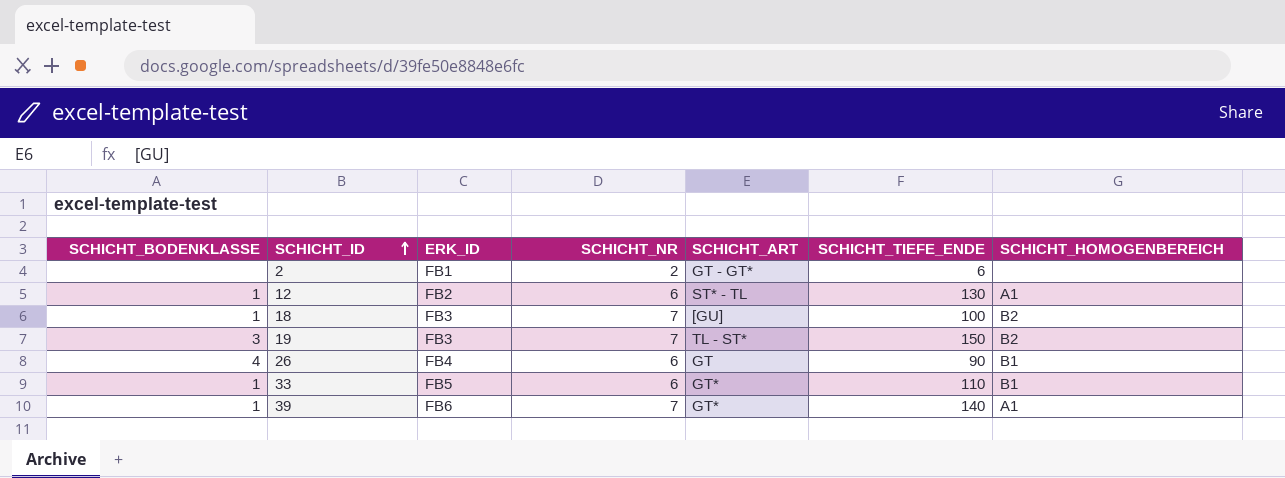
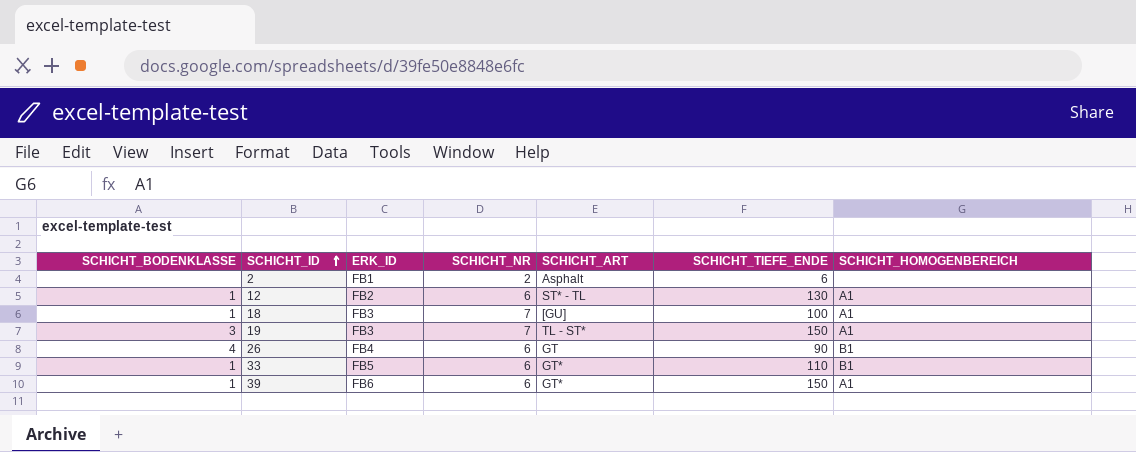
2 | SCHICHT_ART: GT - GT* -> Asphalt
18 | SCHICHT_HOMOGENBEREICH: B2 -> A1
19 | SCHICHT_HOMOGENBEREICH: B2 -> A1
39 | SCHICHT_NR: 7 -> 6
39 | SCHICHT_TIEFE_ENDE: 140 -> 150

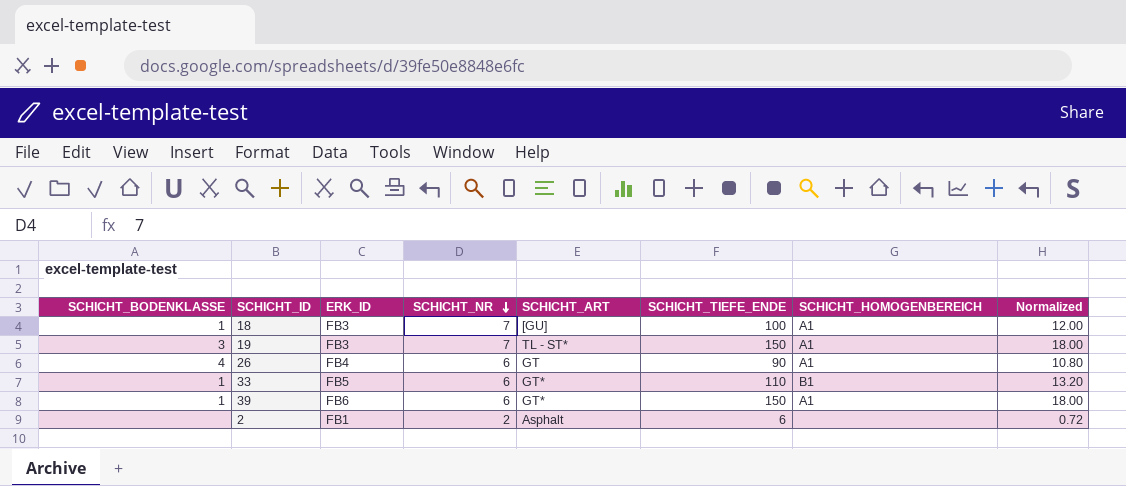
row order: SCHICHT_ID ascending -> SCHICHT_NR descending
column Normalized | formula: none -> [SCHICHT_TIEFE_ENDE] * 0.12
row 12: 1 | FB2 | 6 | ST* - TL | 130 | A1 -> none
26 | SCHICHT_HOMOGENBEREICH: B1 -> A1

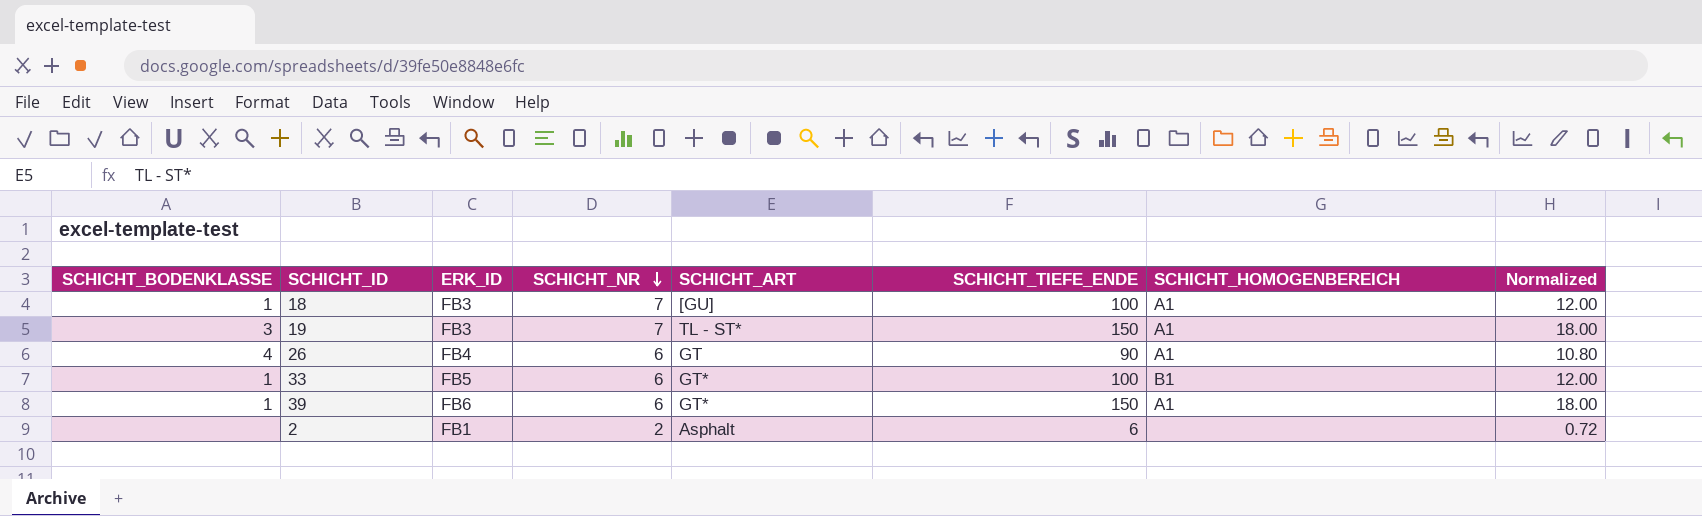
33 | SCHICHT_TIEFE_ENDE: 110 -> 100
33 | Normalized: 13.20 -> 12.00

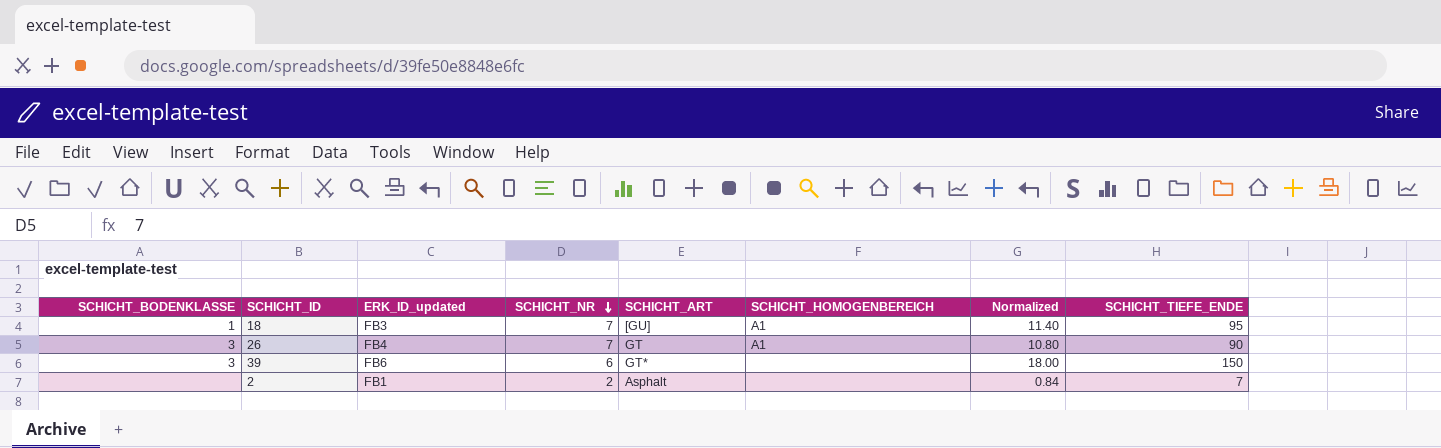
column name: ERK_ID -> ERK_ID_updated
column SCHICHT_TIEFE_ENDE | position: 6 -> 8
row 19: 3 | FB3 | 7 | TL - ST* | 150 | A1 | 18.00 -> none
row 33: 1 | FB5 | 6 | GT* | 100 | B1 | 12.00 -> none
18 | Normalized: 12.00 -> 11.40
18 | SCHICHT_TIEFE_ENDE: 100 -> 95
26 | SCHICHT_BODENKLASSE: 4 -> 3
26 | SCHICHT_NR: 6 -> 7
39 | SCHICHT_BODENKLASSE: 1 -> 3
39 | SCHICHT_HOMOGENBEREICH: A1 -> none
2 | Normalized: 0.72 -> 0.84
2 | SCHICHT_TIEFE_ENDE: 6 -> 7

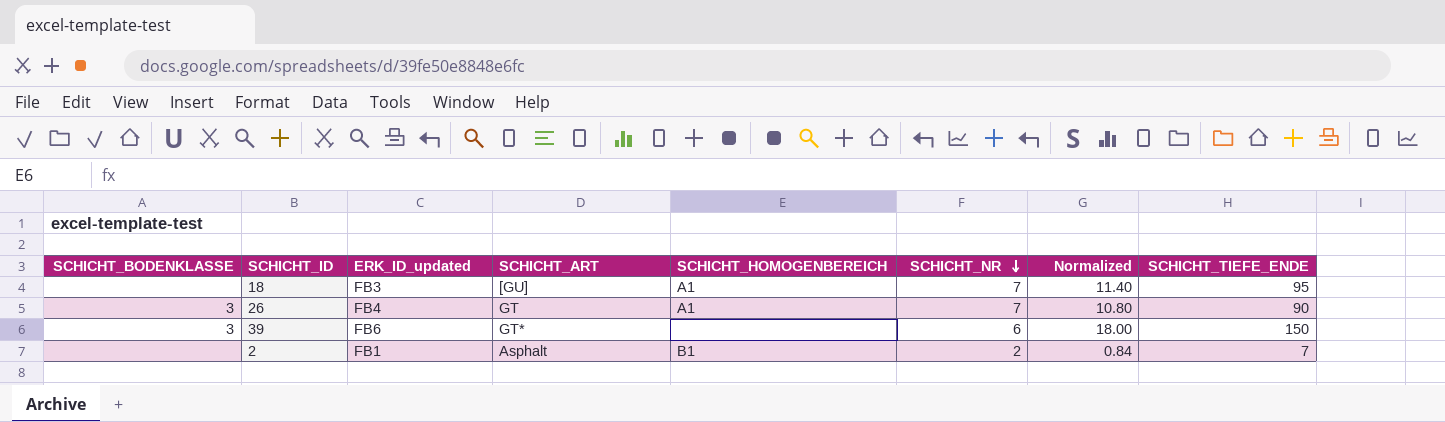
column SCHICHT_NR | position: 4 -> 6
18 | SCHICHT_BODENKLASSE: 1 -> none
2 | SCHICHT_HOMOGENBEREICH: none -> B1

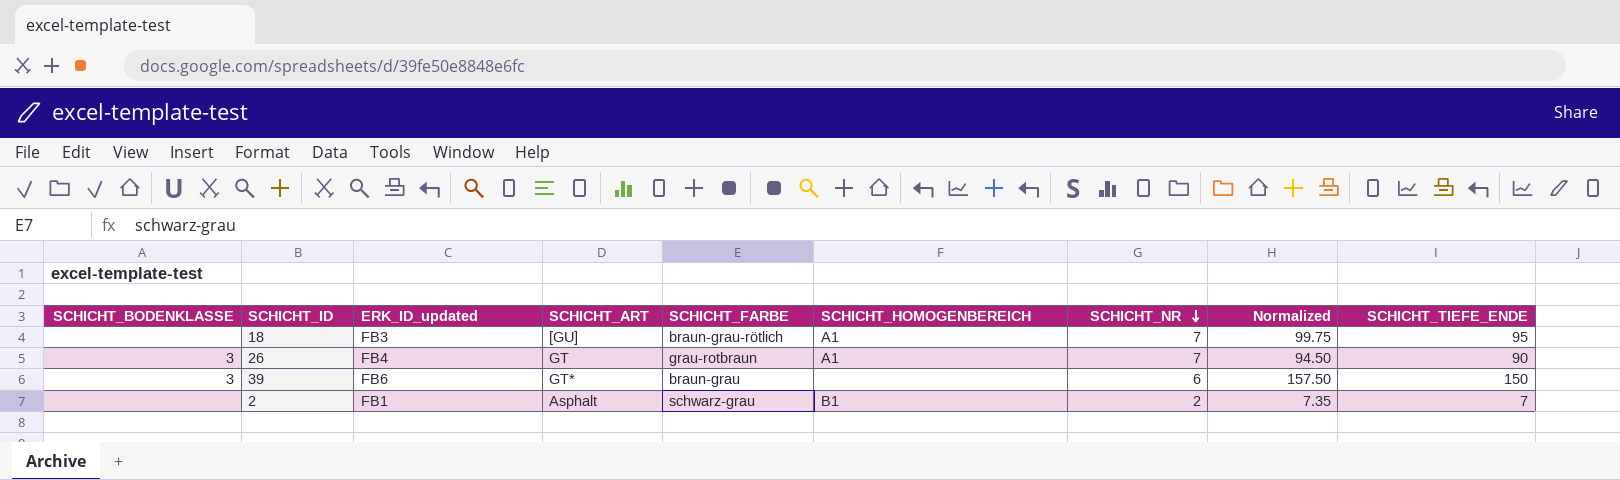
column SCHICHT_FARBE | position: none -> 5
column Normalized | formula: [SCHICHT_TIEFE_ENDE] * 0.12 -> [SCHICHT_TIEFE_ENDE] * 1.05

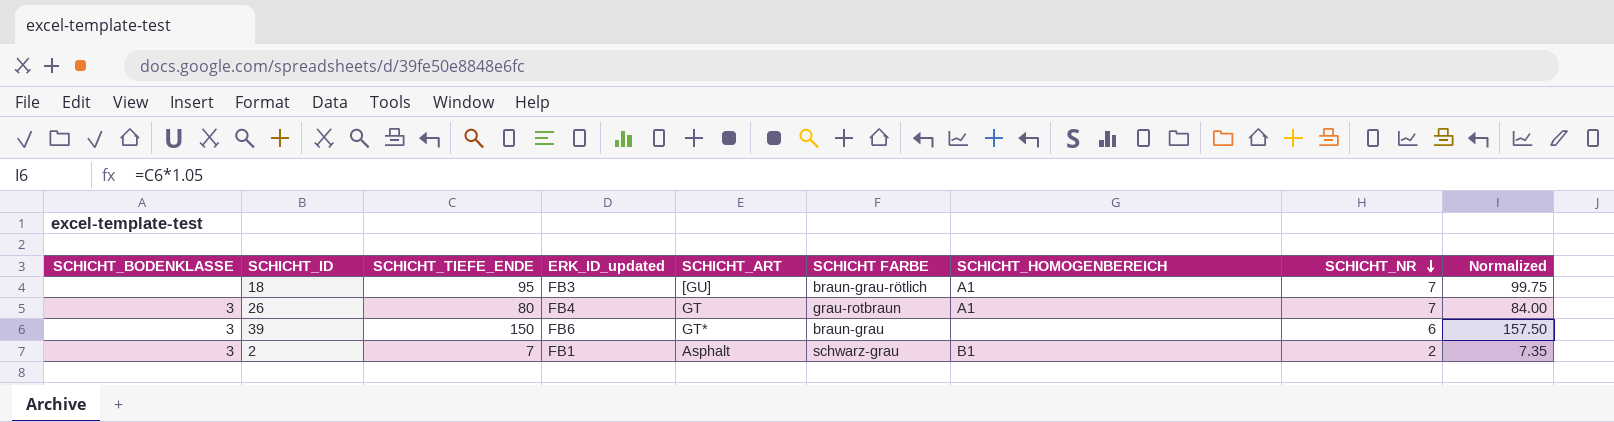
column SCHICHT_TIEFE_ENDE | position: 9 -> 3
column name: SCHICHT_FARBE -> SCHICHT FARBE
26 | SCHICHT_TIEFE_ENDE: 90 -> 80
26 | Normalized: 94.50 -> 84.00
2 | SCHICHT_BODENKLASSE: none -> 3

